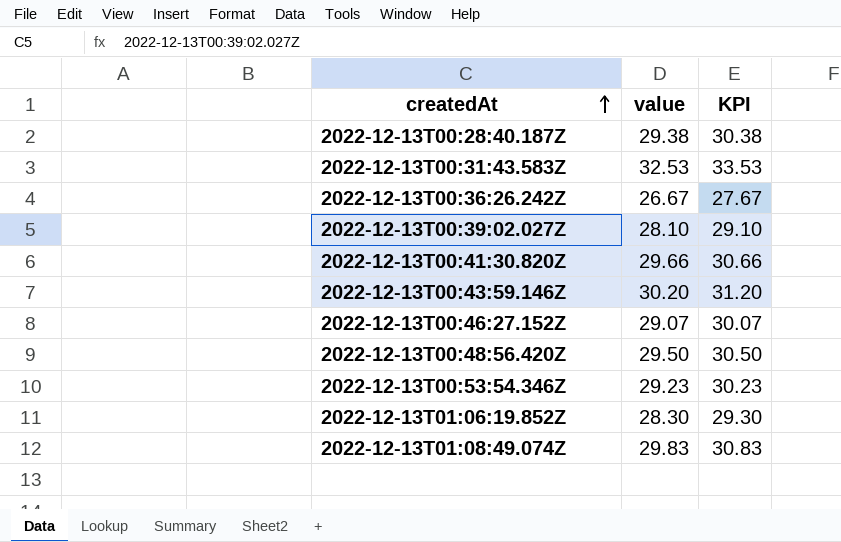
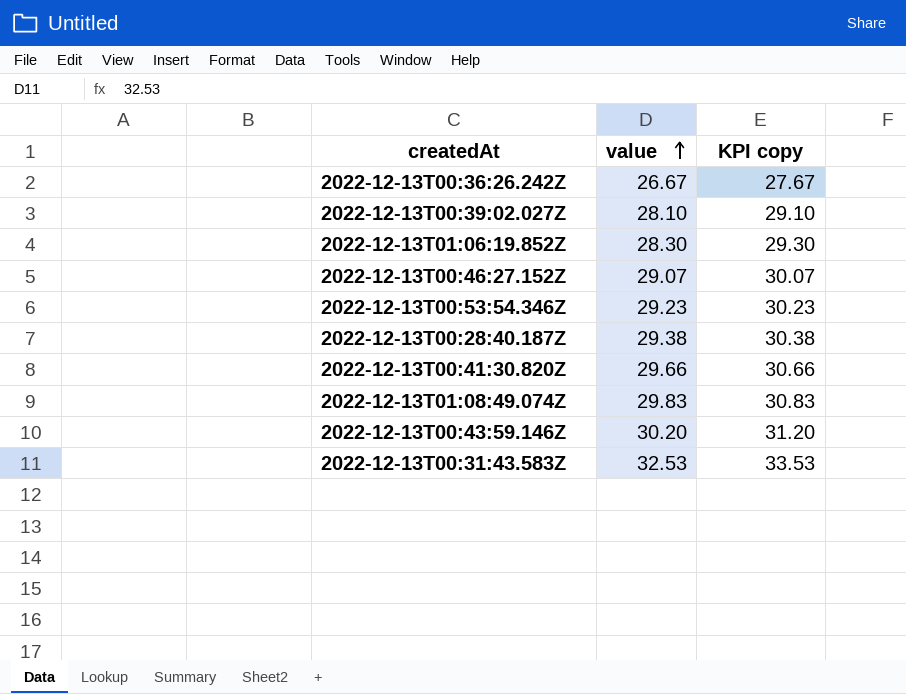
row order: createdAt ascending -> value ascending
column name: KPI -> KPI copy
row 2022-12-13T00:48:56.420Z: 29.50 | 30.50 -> none

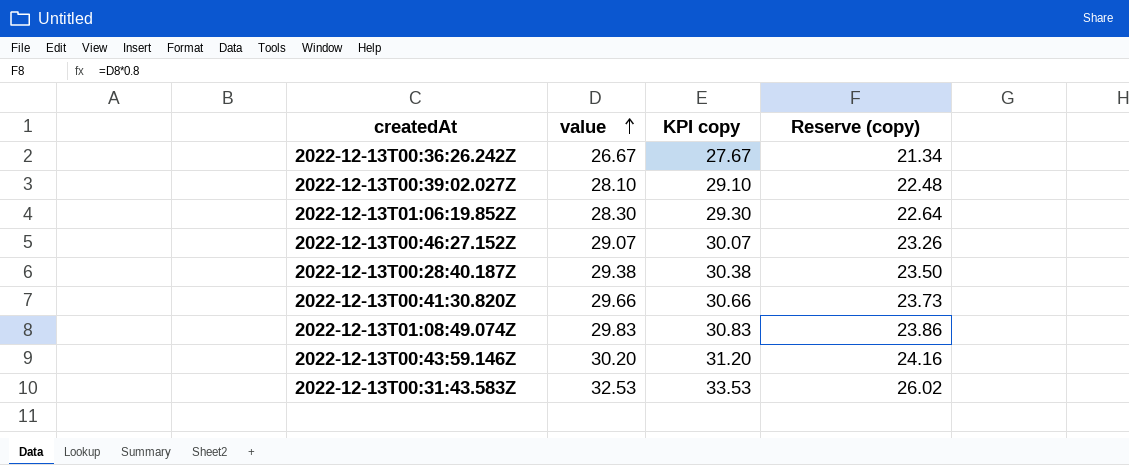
column Reserve (copy) | formula: none -> [value] * 0.8
row 2022-12-13T00:53:54.346Z: 29.23 | 30.23 -> none

